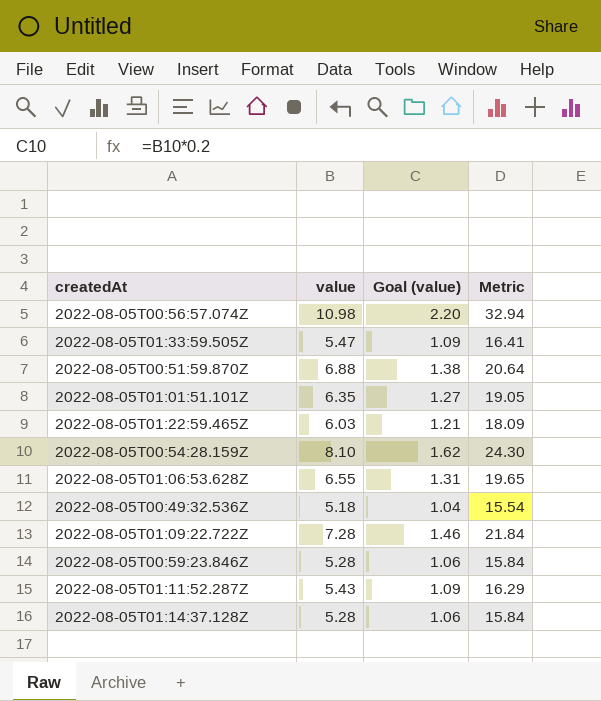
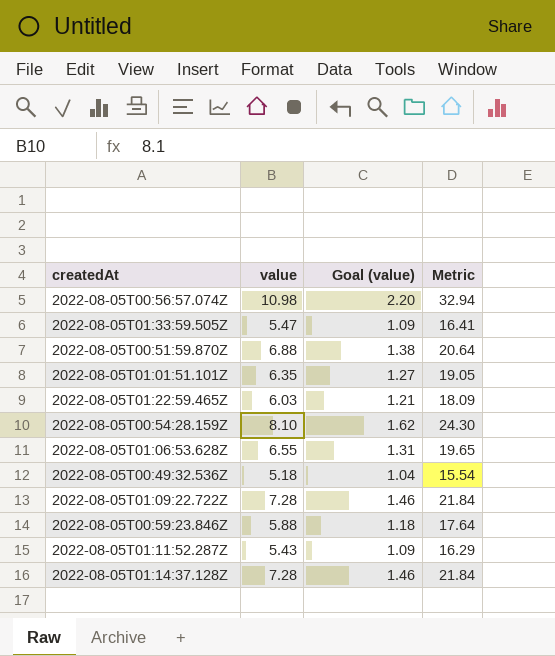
2022-08-05T00:59:23.846Z | value: 5.28 -> 5.88
2022-08-05T00:59:23.846Z | Goal (value): 1.06 -> 1.18
2022-08-05T00:59:23.846Z | Metric: 15.84 -> 17.64
2022-08-05T01:14:37.128Z | value: 5.28 -> 7.28
2022-08-05T01:14:37.128Z | Goal (value): 1.06 -> 1.46
2022-08-05T01:14:37.128Z | Metric: 15.84 -> 21.84

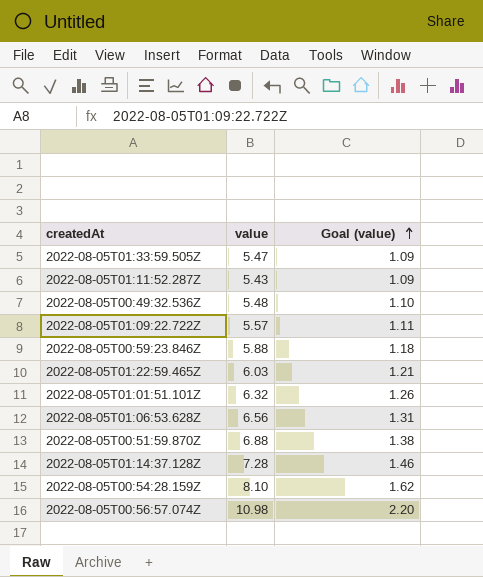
row order: none -> Goal (value) ascending
column Metric | formula: [value] * 3 -> none
2022-08-05T00:49:32.536Z | value: 5.18 -> 5.48
2022-08-05T00:49:32.536Z | Goal (value): 1.04 -> 1.10
2022-08-05T01:09:22.722Z | value: 7.28 -> 5.57
2022-08-05T01:09:22.722Z | Goal (value): 1.46 -> 1.11
2022-08-05T01:01:51.101Z | value: 6.35 -> 6.32
2022-08-05T01:01:51.101Z | Goal (value): 1.27 -> 1.26
2022-08-05T01:06:53.628Z | value: 6.55 -> 6.56

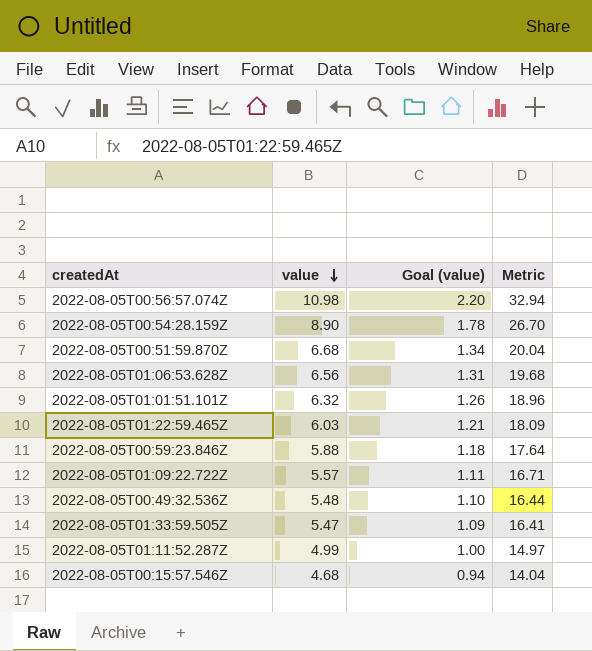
row order: Goal (value) ascending -> value descending
column Metric | formula: none -> [value] * 3
row 2022-08-05T01:14:37.128Z: 7.28 | 1.46 -> none
2022-08-05T00:54:28.159Z | value: 8.10 -> 8.90
2022-08-05T00:54:28.159Z | Goal (value): 1.62 -> 1.78
2022-08-05T00:51:59.870Z | value: 6.88 -> 6.68
2022-08-05T00:51:59.870Z | Goal (value): 1.38 -> 1.34
2022-08-05T01:11:52.287Z | value: 5.43 -> 4.99
2022-08-05T01:11:52.287Z | Goal (value): 1.09 -> 1.00
row 2022-08-05T00:15:57.546Z: none -> 4.68 | 0.94 | 14.04

